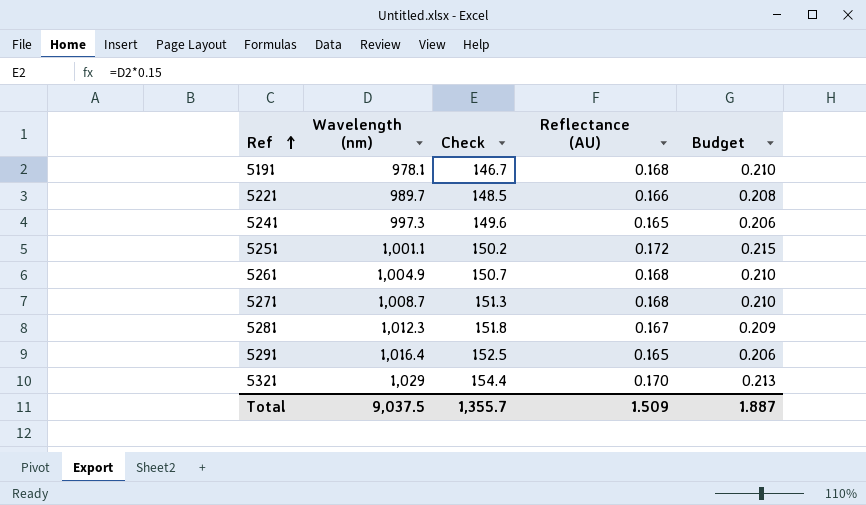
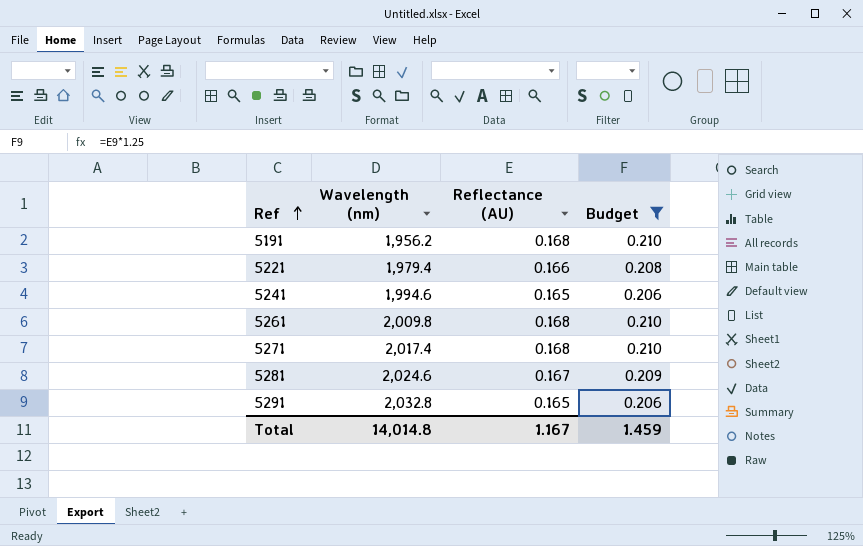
filter: none -> Budget <= 0.210
column Check | formula: [Wavelength (nm)] * 0.15 -> none
5191 | Wavelength (nm): 978.1 -> 1,956.2
5221 | Wavelength (nm): 989.7 -> 1,979.4
5241 | Wavelength (nm): 997.3 -> 1,994.6
5261 | Wavelength (nm): 1,004.9 -> 2,009.8
5271 | Wavelength (nm): 1,008.7 -> 2,017.4
5281 | Wavelength (nm): 1,012.3 -> 2,024.6
5291 | Wavelength (nm): 1,016.4 -> 2,032.8
Total | Wavelength (nm): 9,037.5 -> 14,014.8
Total | Reflectance (AU): 1.509 -> 1.167
Total | Budget: 1.887 -> 1.459

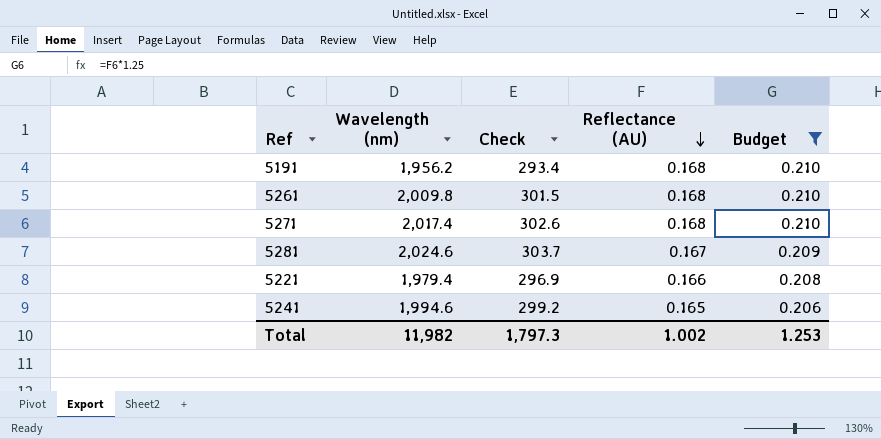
row order: Ref ascending -> Reflectance (AU) descending
column Check | formula: none -> [Wavelength (nm)] * 0.15
row 5291: 2,032.8 | 0.165 | 0.206 -> none
Total | Wavelength (nm): 14,014.8 -> 11,982
Total | Reflectance (AU): 1.167 -> 1.002
Total | Budget: 1.459 -> 1.253

